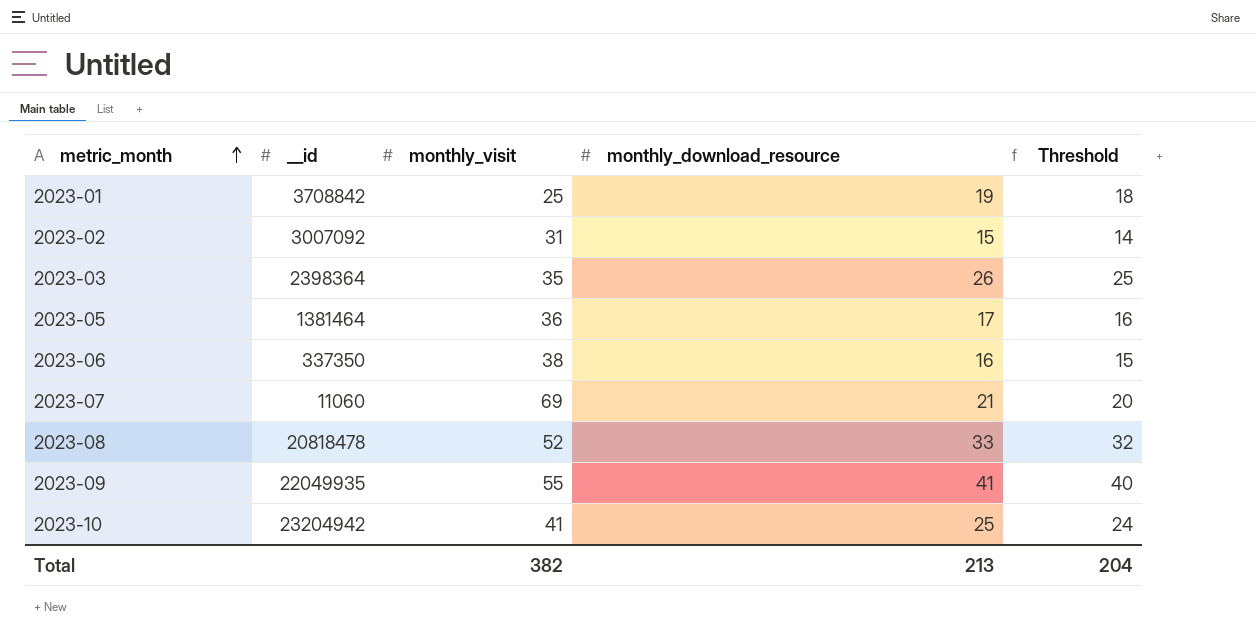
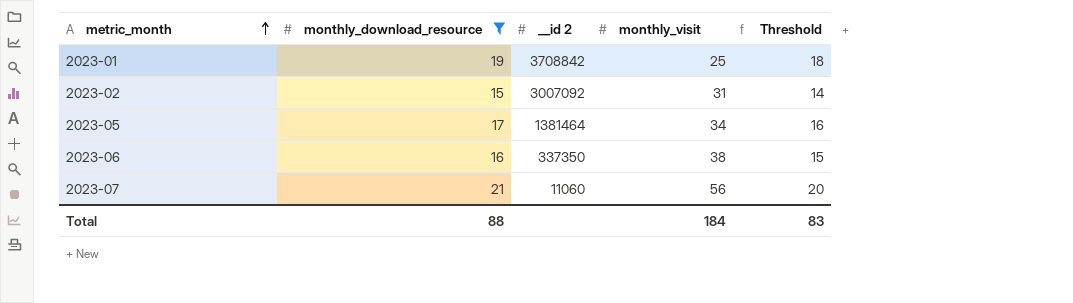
filter: none -> monthly_download_resource <= 21
column monthly_download_resource | position: 4 -> 2
column name: __id -> __id 2
2023-05 | monthly_visit: 36 -> 34
2023-07 | monthly_visit: 69 -> 56
Total | monthly_download_resource: 213 -> 88
Total | monthly_visit: 382 -> 184
Total | Threshold: 204 -> 83

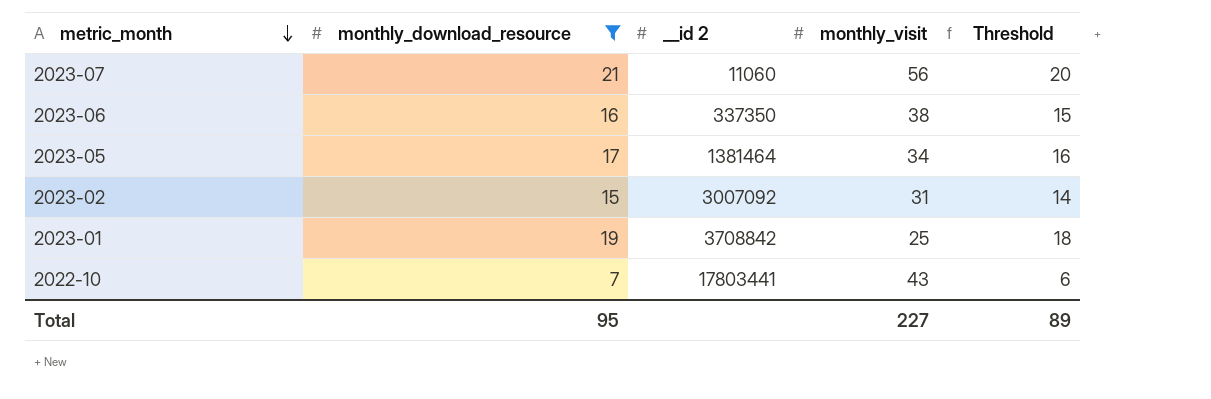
row order: metric_month ascending -> metric_month descending
row 2022-10: none -> 7 | 17803441 | 43 | 6
Total | monthly_download_resource: 88 -> 95
Total | monthly_visit: 184 -> 227
Total | Threshold: 83 -> 89

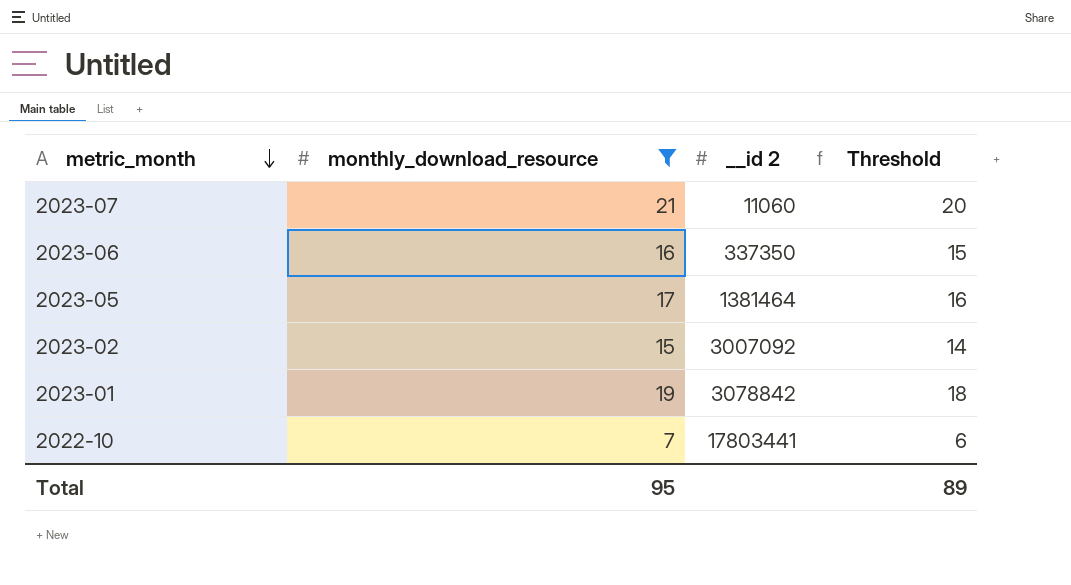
column monthly_visit | position: 4 -> none
2023-01 | __id 2: 3708842 -> 3078842

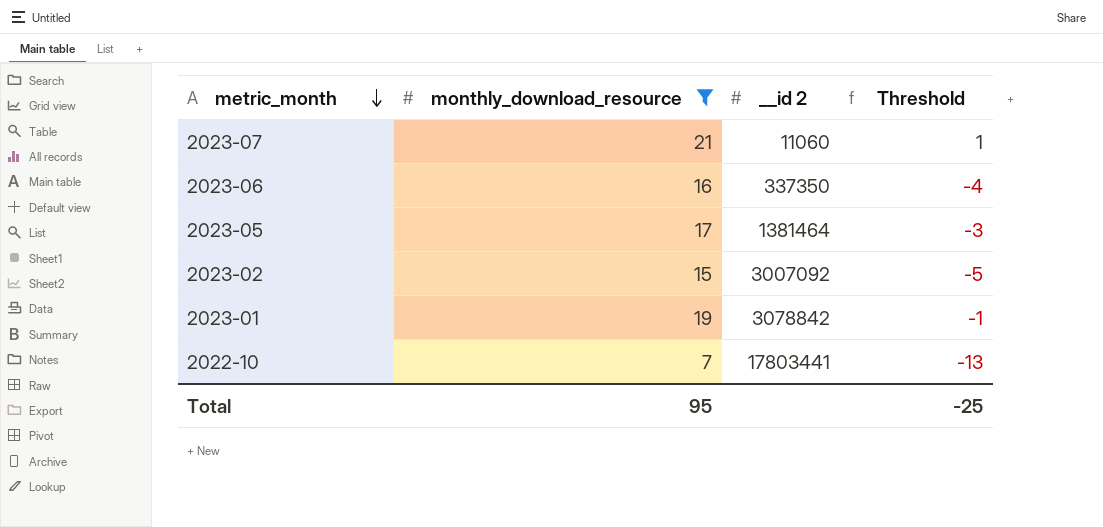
column Threshold | formula: [monthly_download_resource] - 1 -> [monthly_download_resource] - 20
Total | Threshold: 89 -> -25

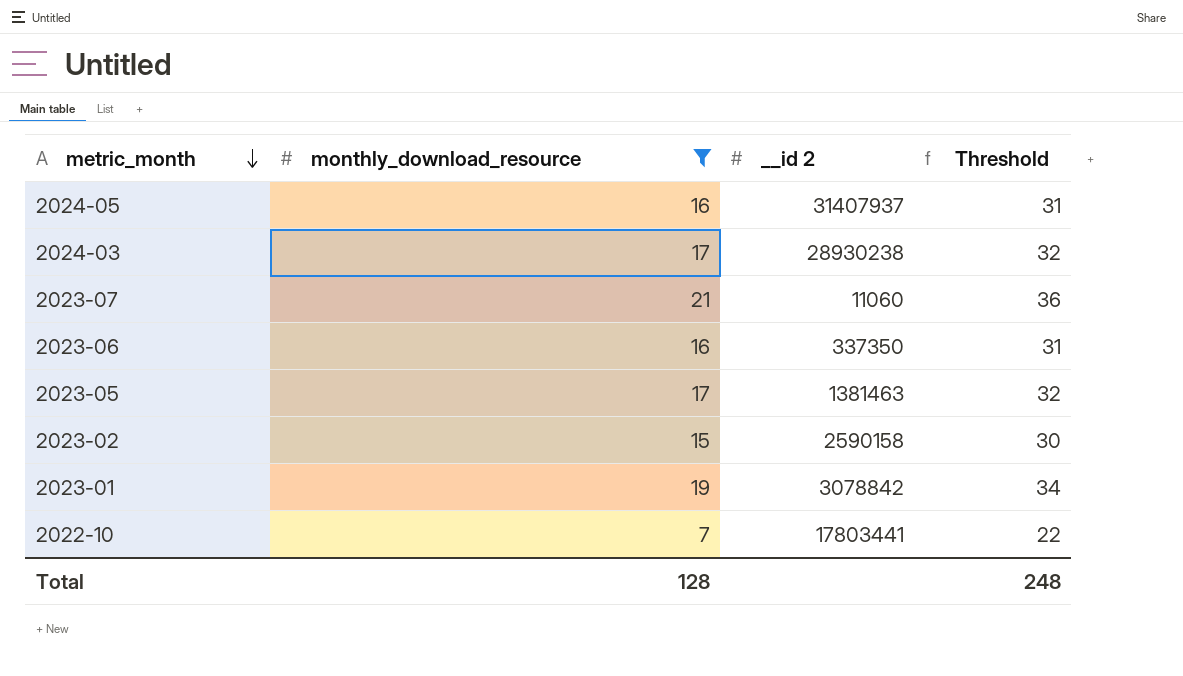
column Threshold | formula: [monthly_download_resource] - 20 -> [monthly_download_resource] + 15
row 2024-05: none -> 16 | 31407937 | 31
row 2024-03: none -> 17 | 28930238 | 32
2023-05 | __id 2: 1381464 -> 1381463
2023-02 | __id 2: 3007092 -> 2590158
Total | monthly_download_resource: 95 -> 128
Total | Threshold: -25 -> 248

